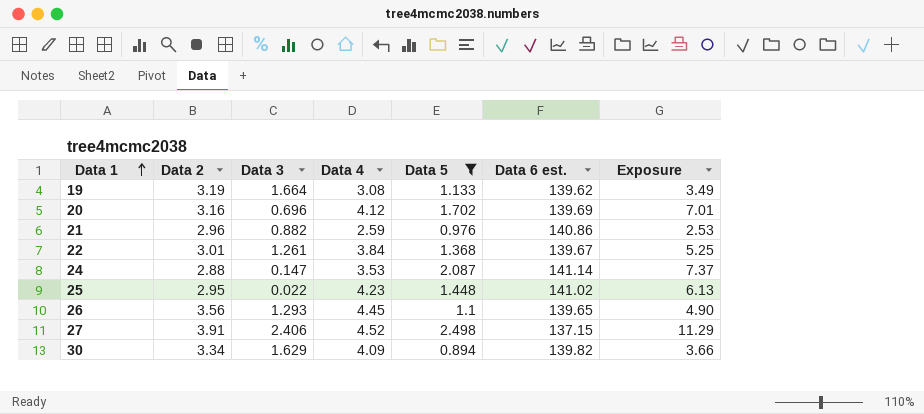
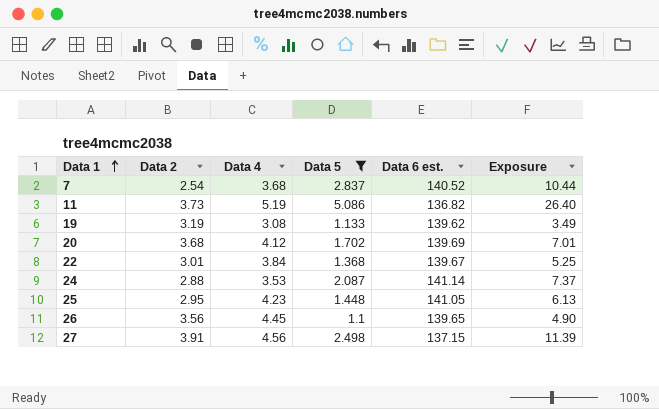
column Data 3 | position: 3 -> none
row 21: 2.96 | 0.882 | 2.59 | 0.976 | 140.86 | 2.53 -> none
row 30: 3.34 | 1.629 | 4.09 | 0.894 | 139.82 | 3.66 -> none
row 7: none -> 2.54 | 3.68 | 2.837 | 140.52 | 10.44
row 11: none -> 3.73 | 5.19 | 5.086 | 136.82 | 26.40
20 | Data 2: 3.16 -> 3.68
25 | Data 6 est.: 141.02 -> 141.05
27 | Data 4: 4.52 -> 4.56
27 | Exposure: 11.29 -> 11.39

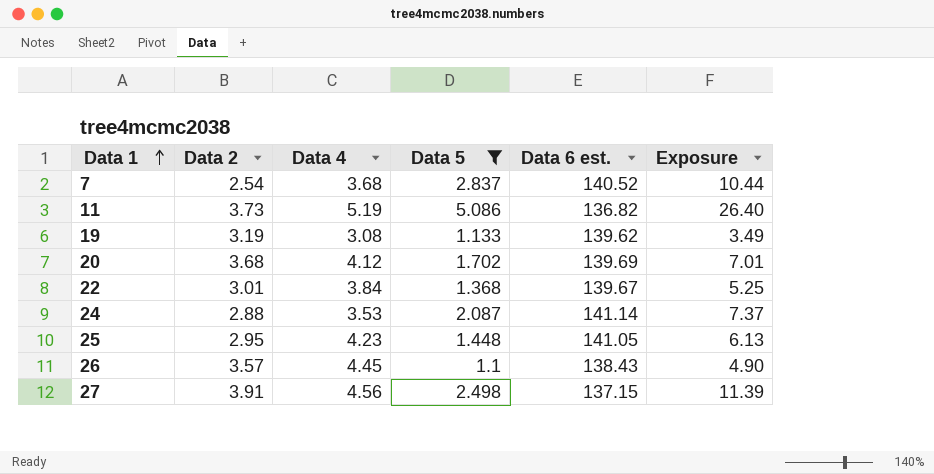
26 | Data 2: 3.56 -> 3.57
26 | Data 6 est.: 139.65 -> 138.43

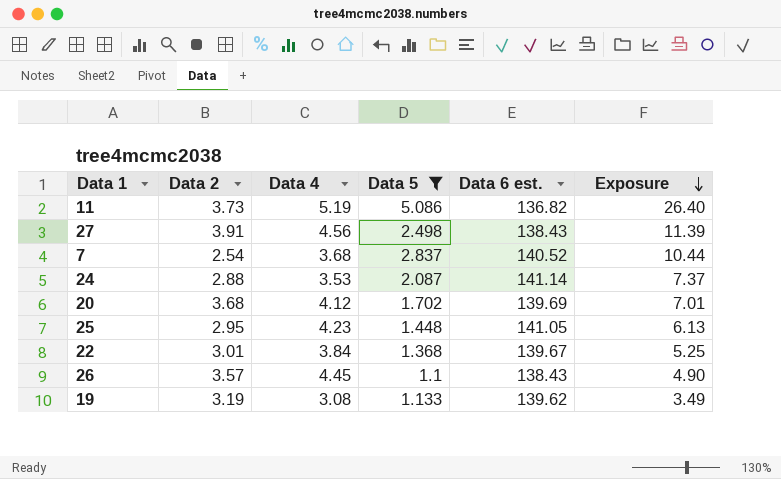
row order: Data 1 ascending -> Exposure descending
27 | Data 6 est.: 137.15 -> 138.43

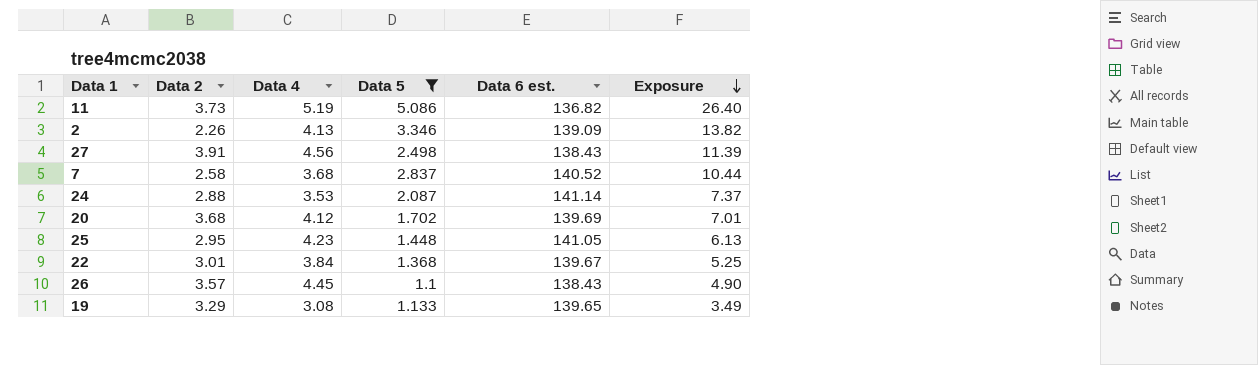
row 2: none -> 2.26 | 4.13 | 3.346 | 139.09 | 13.82
7 | Data 2: 2.54 -> 2.58
19 | Data 2: 3.19 -> 3.29
19 | Data 6 est.: 139.62 -> 139.65

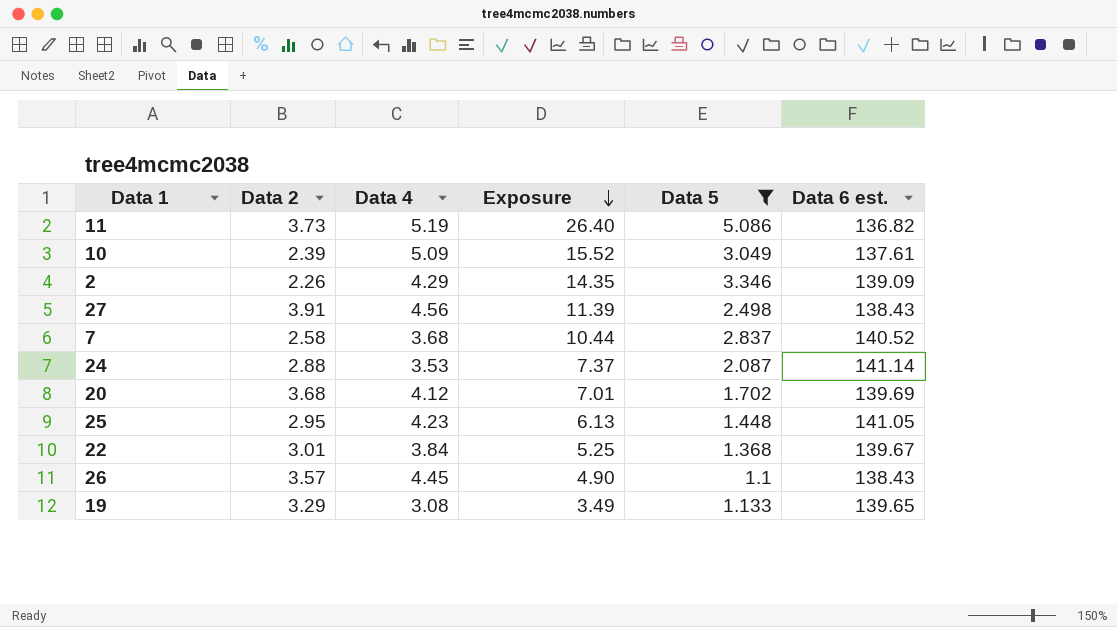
column Exposure | position: 6 -> 4
row 10: none -> 2.39 | 5.09 | 15.52 | 3.049 | 137.61
2 | Data 4: 4.13 -> 4.29
2 | Exposure: 13.82 -> 14.35

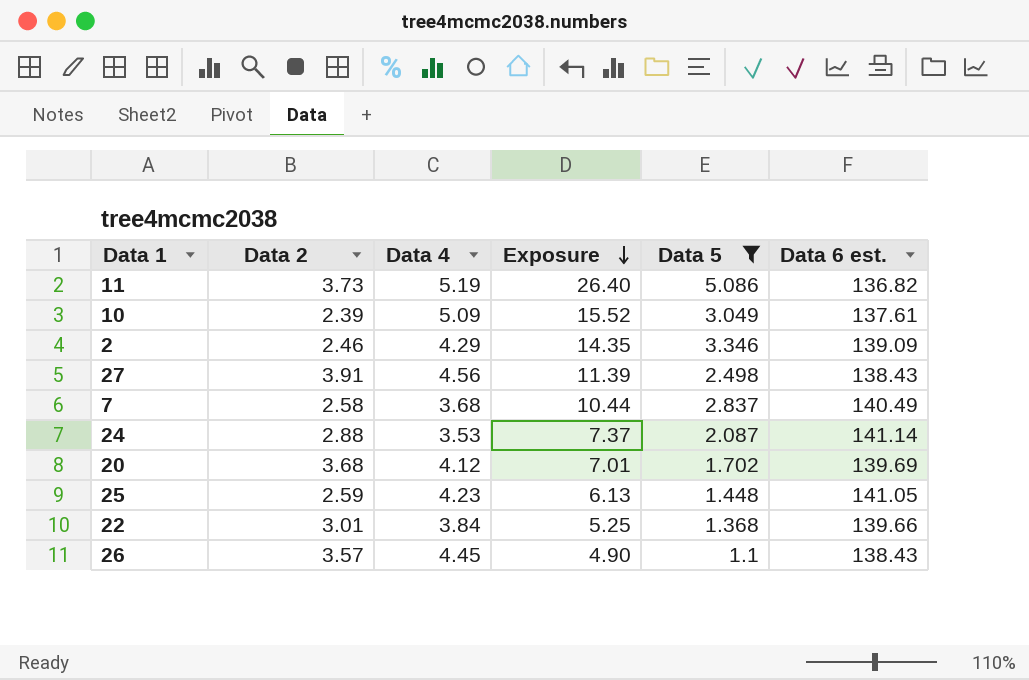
row 19: 3.29 | 3.08 | 3.49 | 1.133 | 139.65 -> none
2 | Data 2: 2.26 -> 2.46
7 | Data 6 est.: 140.52 -> 140.49
25 | Data 2: 2.95 -> 2.59
22 | Data 6 est.: 139.67 -> 139.66

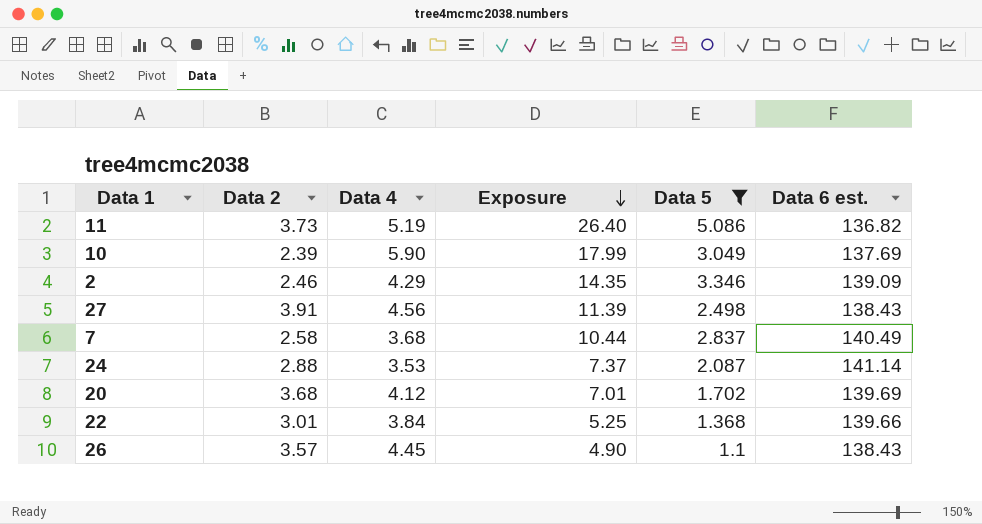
row 25: 2.59 | 4.23 | 6.13 | 1.448 | 141.05 -> none
10 | Data 4: 5.09 -> 5.90
10 | Exposure: 15.52 -> 17.99
10 | Data 6 est.: 137.61 -> 137.69

